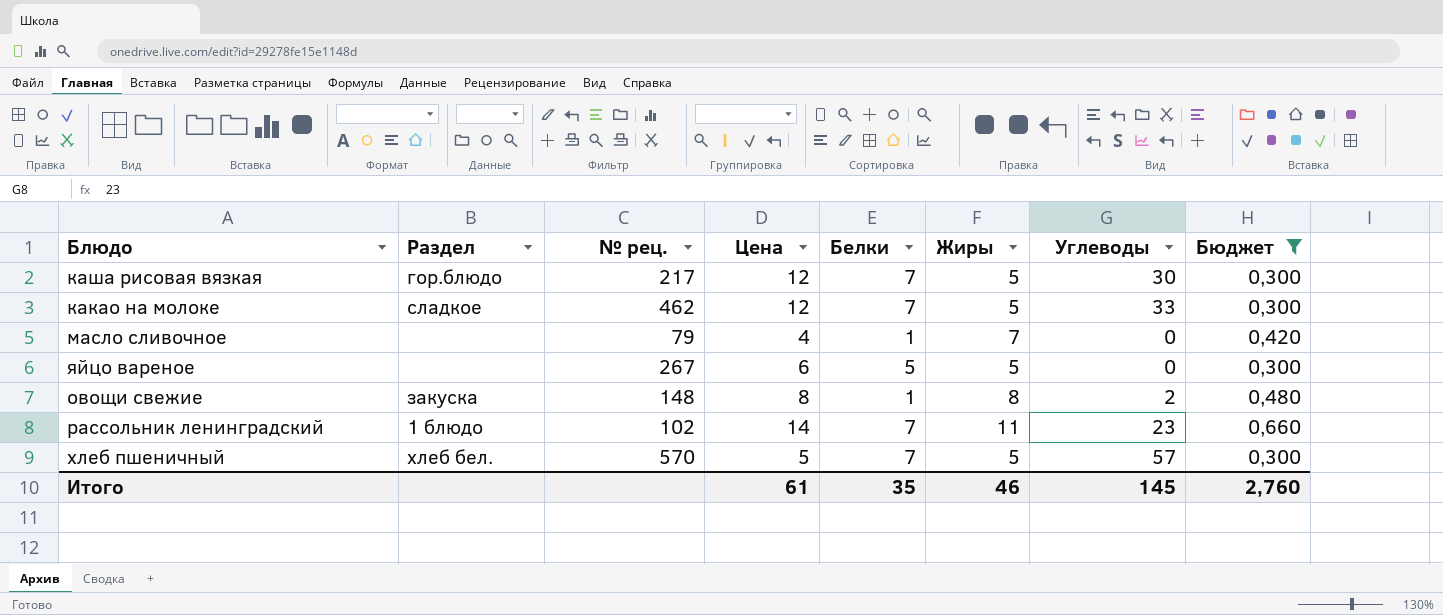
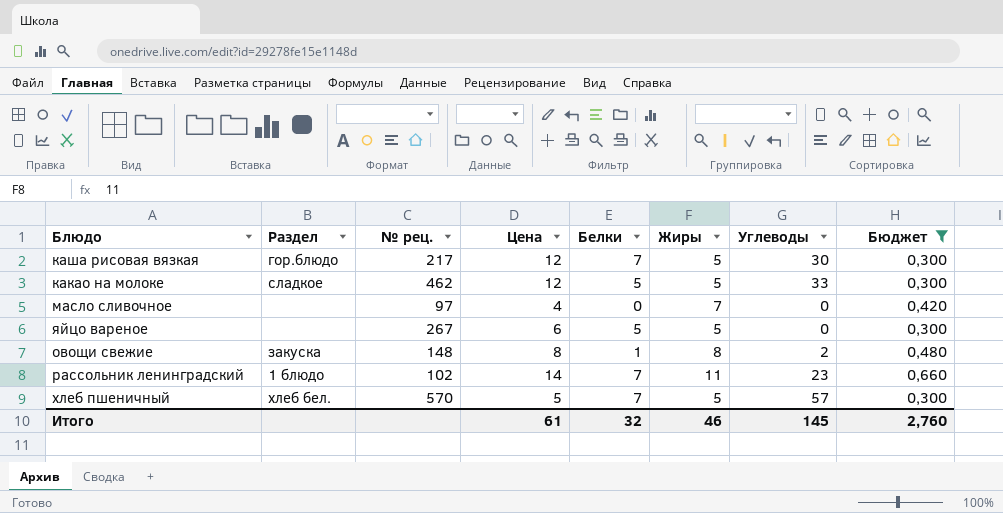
какао на молоке | Белки: 7 -> 5
масло сливочное | № рец.: 79 -> 97
масло сливочное | Белки: 1 -> 0
Итого | Белки: 35 -> 32

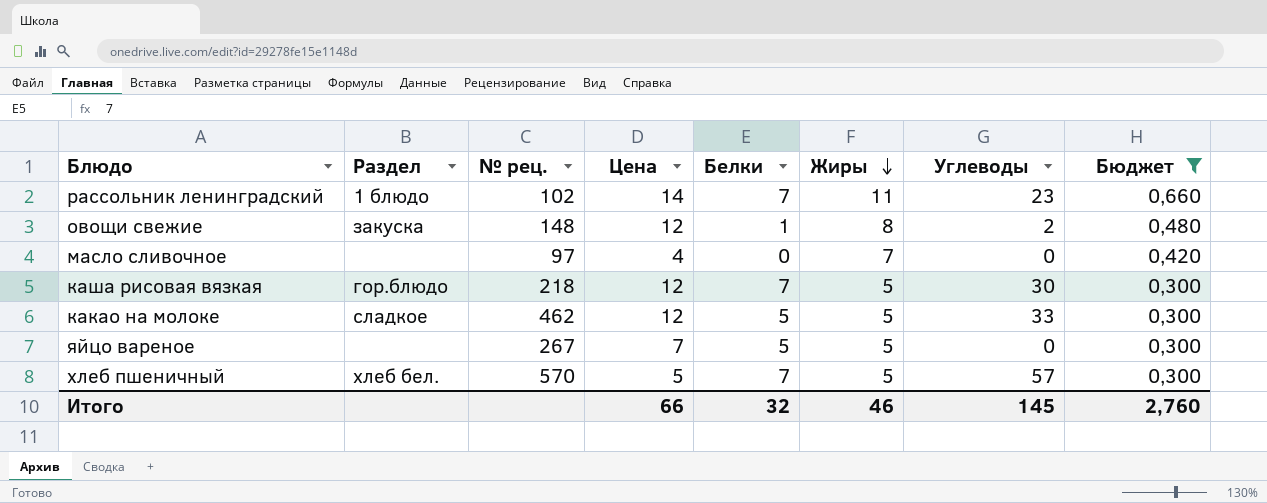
row order: none -> Жиры descending
овощи свежие | Цена: 8 -> 12
каша рисовая вязкая | № рец.: 217 -> 218
яйцо вареное | Цена: 6 -> 7
Итого | Цена: 61 -> 66

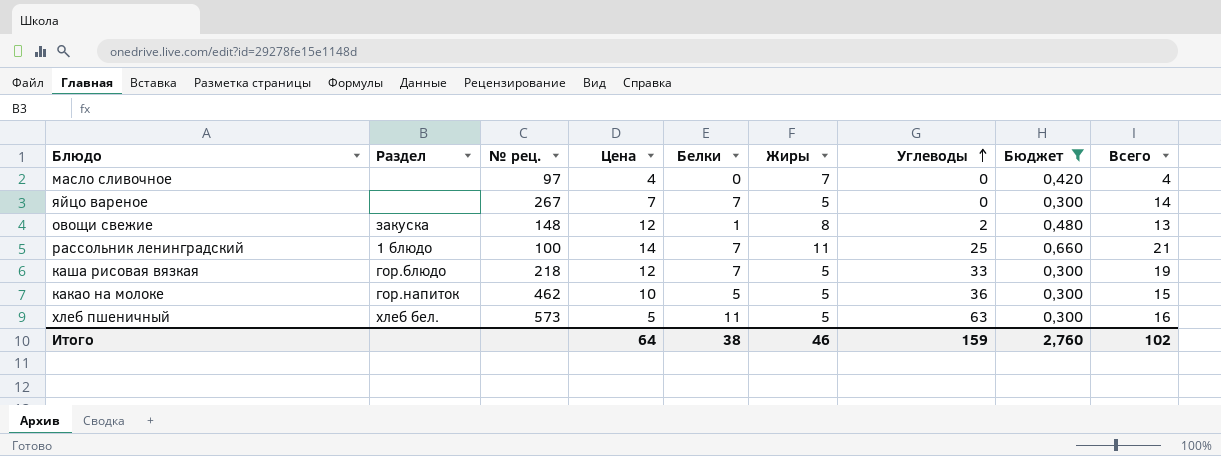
row order: Жиры descending -> Углеводы ascending
column Всего | formula: none -> [Цена] + [Белки]
яйцо вареное | Белки: 5 -> 7
рассольник ленинградский | № рец.: 102 -> 100
рассольник ленинградский | Углеводы: 23 -> 25
каша рисовая вязкая | Углеводы: 30 -> 33
какао на молоке | Раздел: сладкое -> гор.напиток
какао на молоке | Цена: 12 -> 10
какао на молоке | Углеводы: 33 -> 36
хлеб пшеничный | № рец.: 570 -> 573
хлеб пшеничный | Белки: 7 -> 11
хлеб пшеничный | Углеводы: 57 -> 63
Итого | Цена: 66 -> 64
Итого | Белки: 32 -> 38
Итого | Углеводы: 145 -> 159

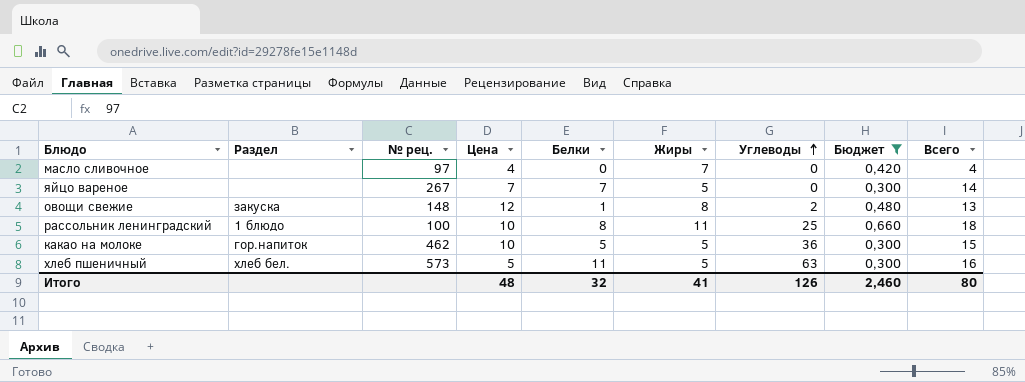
row каша рисовая вязкая: гор.блюдо | 218 | 12 | 7 | 5 | 33 | 0,300 | 19 -> none
рассольник ленинградский | Цена: 14 -> 10
рассольник ленинградский | Белки: 7 -> 8
рассольник ленинградский | Всего: 21 -> 18
Итого | Цена: 64 -> 48
Итого | Белки: 38 -> 32
Итого | Жиры: 46 -> 41
Итого | Углеводы: 159 -> 126
Итого | Бюджет: 2,760 -> 2,460
Итого | Всего: 102 -> 80

